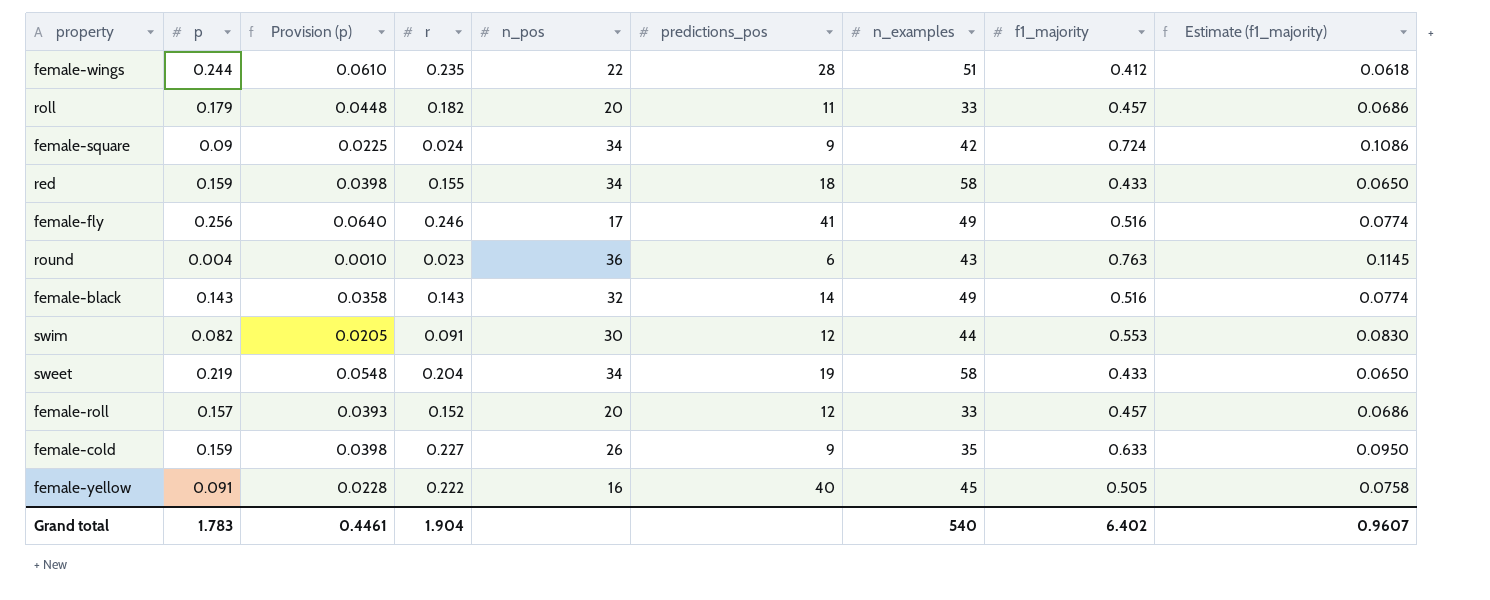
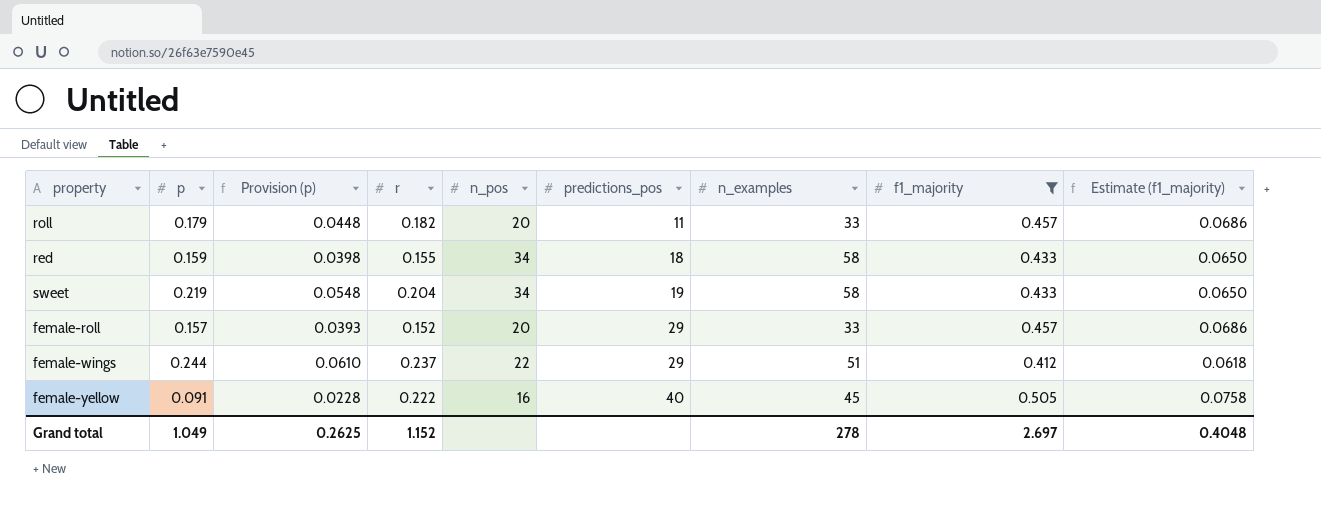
filter: none -> f1_majority <= 0.505
row order: none -> predictions_pos ascending
female-roll | predictions_pos: 12 -> 29
female-wings | r: 0.235 -> 0.237
female-wings | predictions_pos: 28 -> 29
Grand total | p: 1.783 -> 1.049
Grand total | Provision (p): 0.4461 -> 0.2625
Grand total | r: 1.904 -> 1.152
Grand total | n_examples: 540 -> 278
Grand total | f1_majority: 6.402 -> 2.697
Grand total | Estimate (f1_majority): 0.9607 -> 0.4048

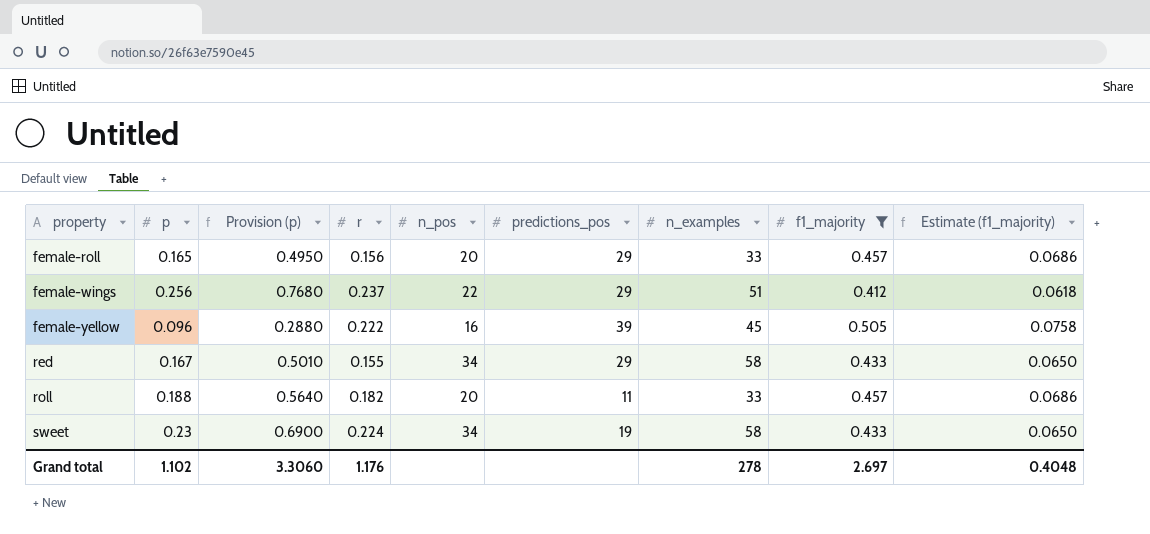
row order: predictions_pos ascending -> property ascending
column Provision (p) | formula: [p] * 0.25 -> [p] * 3
female-roll | p: 0.157 -> 0.165
female-roll | r: 0.152 -> 0.156
female-wings | p: 0.244 -> 0.256
female-yellow | p: 0.091 -> 0.096
female-yellow | predictions_pos: 40 -> 39
red | p: 0.159 -> 0.167
red | predictions_pos: 18 -> 29
roll | p: 0.179 -> 0.188
sweet | p: 0.219 -> 0.23
sweet | r: 0.204 -> 0.224
Grand total | p: 1.049 -> 1.102
Grand total | Provision (p): 0.2625 -> 3.3060
Grand total | r: 1.152 -> 1.176

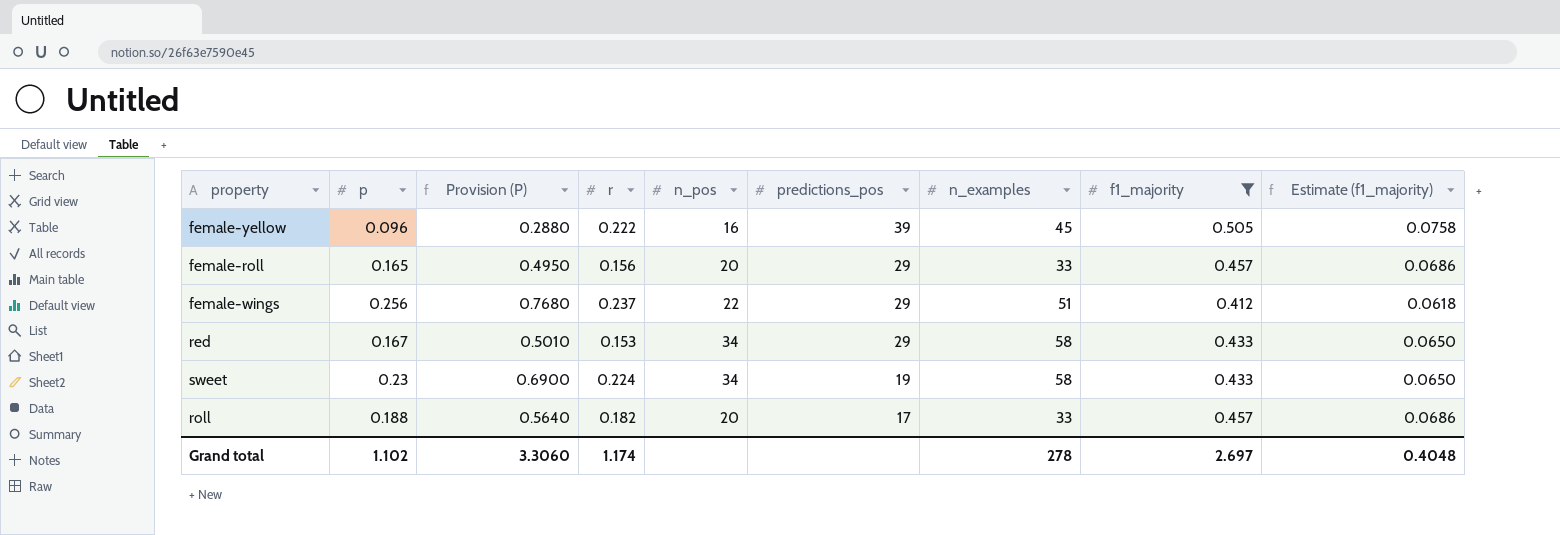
row order: property ascending -> predictions_pos descending
column name: Provision (p) -> Provision (P)
red | r: 0.155 -> 0.153
roll | predictions_pos: 11 -> 17
Grand total | r: 1.176 -> 1.174

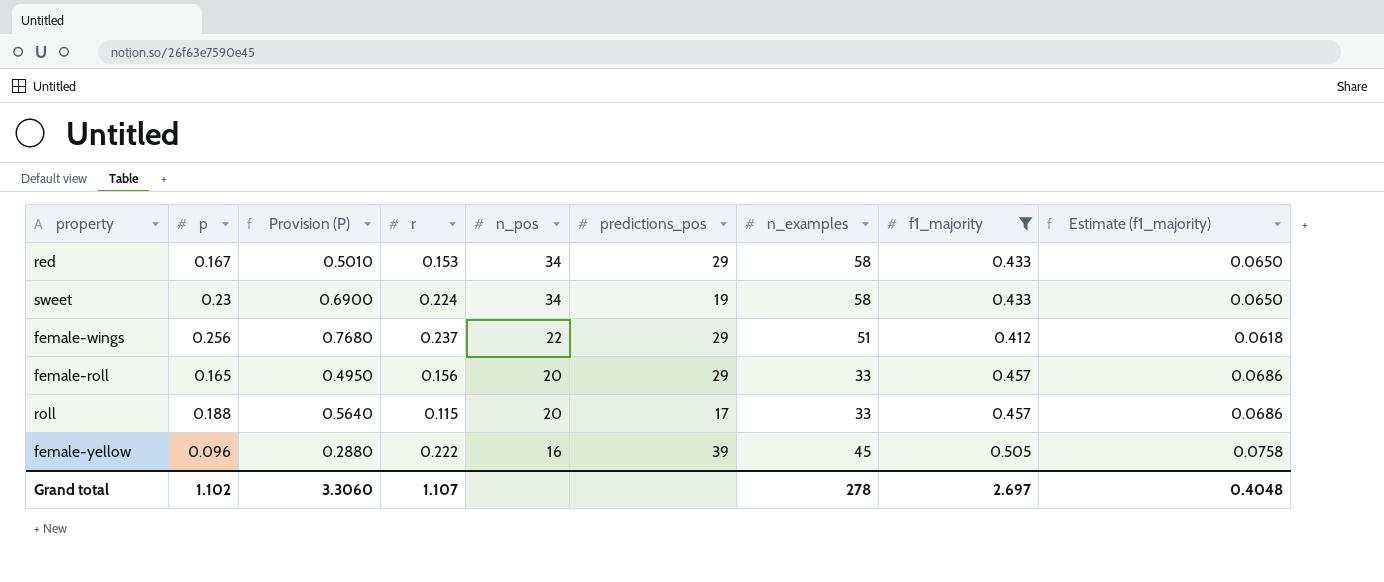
row order: predictions_pos descending -> n_pos descending
roll | r: 0.182 -> 0.115
Grand total | r: 1.174 -> 1.107

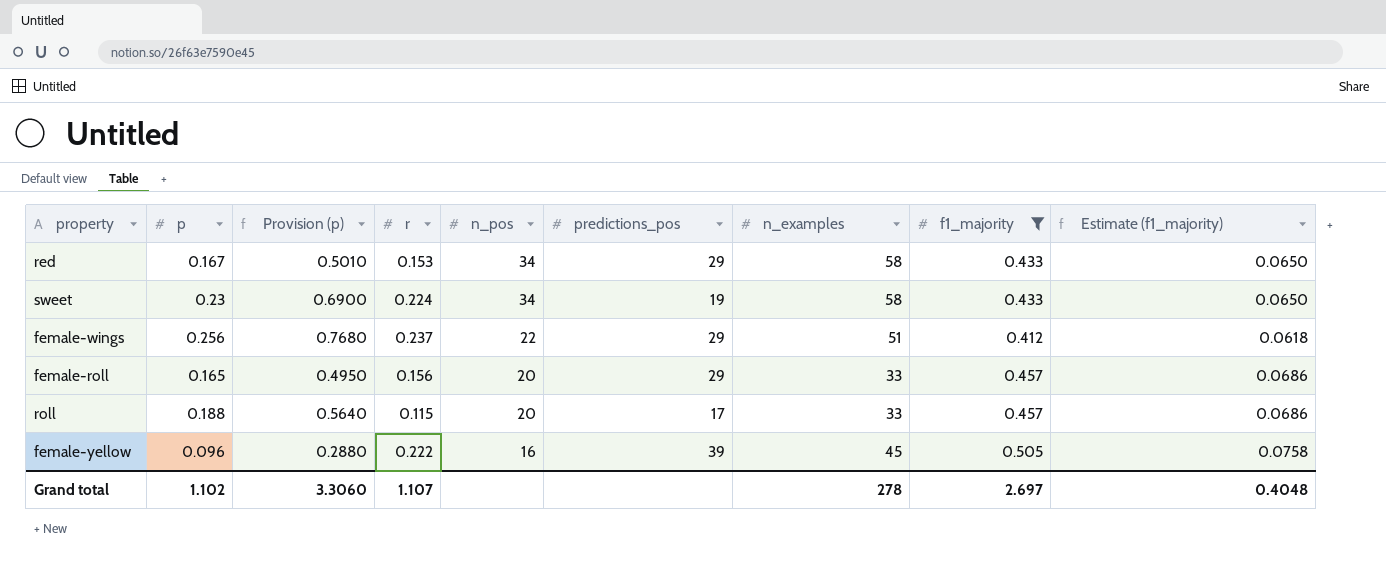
column name: Provision (P) -> Provision (p)

